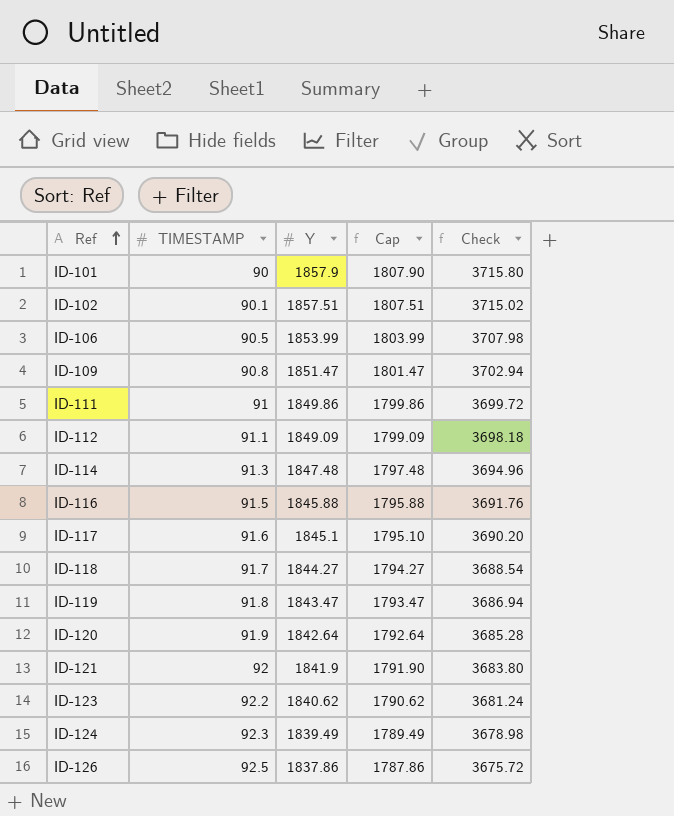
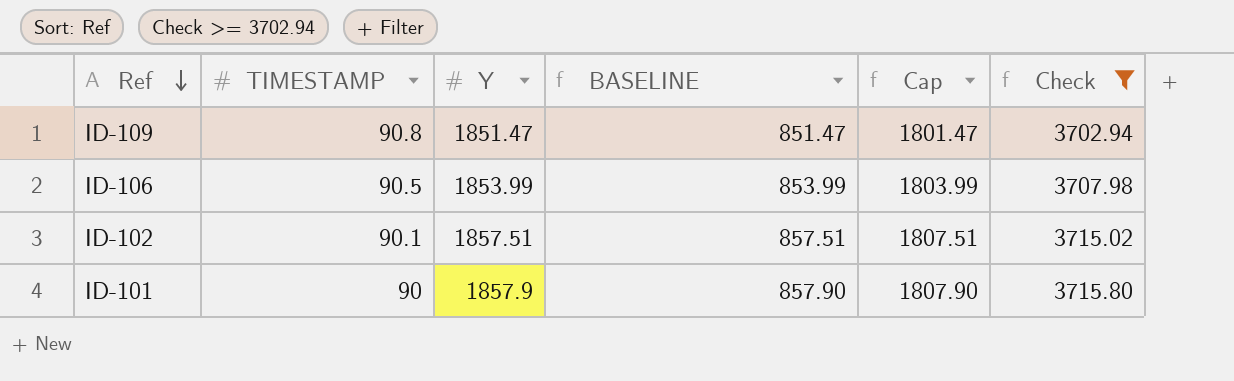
filter: none -> Check >= 3702.94
row order: Ref ascending -> Ref descending
column BASELINE | formula: none -> [Y] - 1000

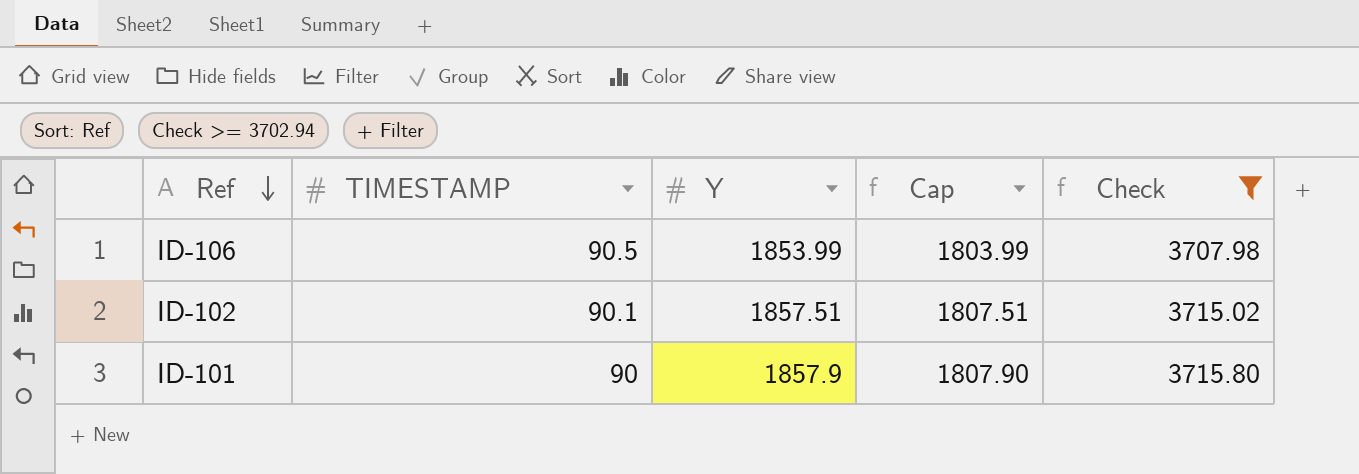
column BASELINE | formula: [Y] - 1000 -> none
row ID-109: 90.8 | 1851.47 | 851.47 | 1801.47 | 3702.94 -> none

